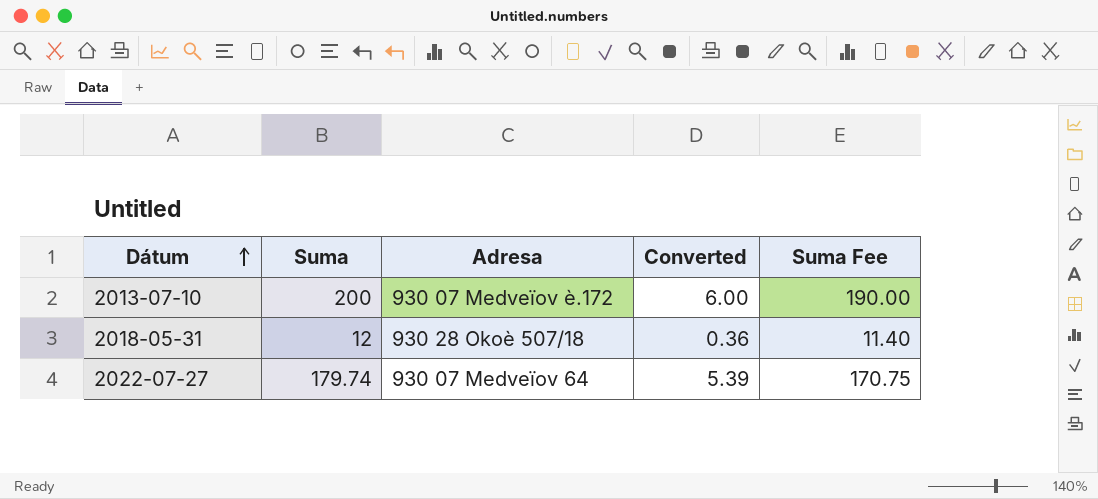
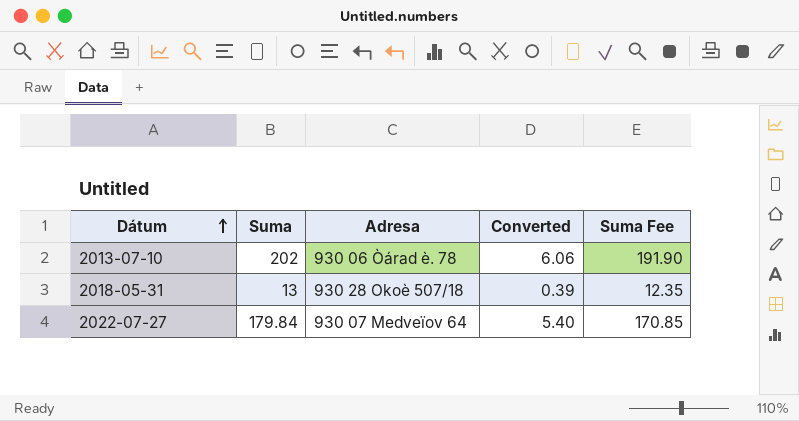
2013-07-10 | Suma: 200 -> 202
2013-07-10 | Adresa: 930 07 Medveïov è.172 -> 930 06 Òárad è. 78
2013-07-10 | Converted: 6.00 -> 6.06
2013-07-10 | Suma Fee: 190.00 -> 191.90
2018-05-31 | Suma: 12 -> 13
2018-05-31 | Converted: 0.36 -> 0.39
2018-05-31 | Suma Fee: 11.40 -> 12.35
2022-07-27 | Suma: 179.74 -> 179.84
2022-07-27 | Converted: 5.39 -> 5.40
2022-07-27 | Suma Fee: 170.75 -> 170.85

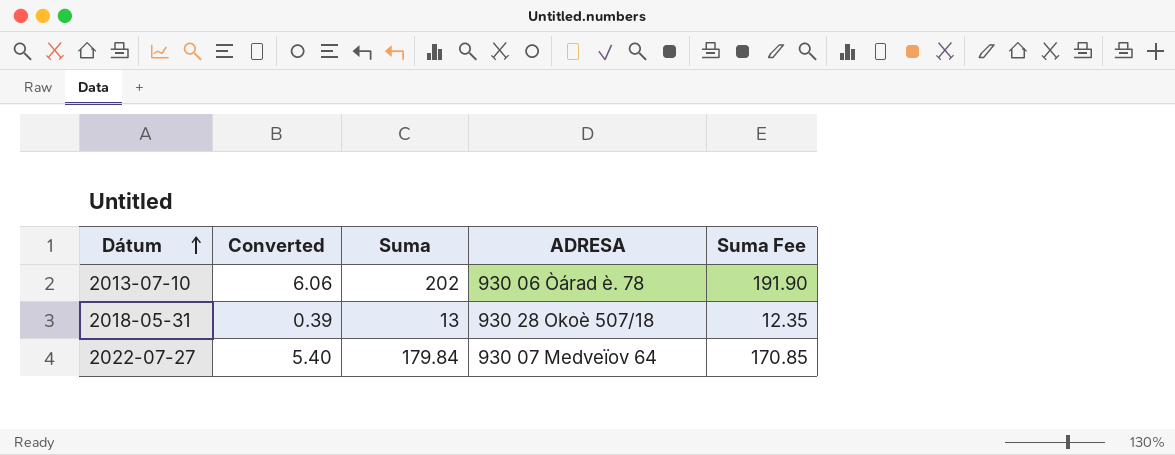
column Converted | position: 4 -> 2
column name: Adresa -> ADRESA

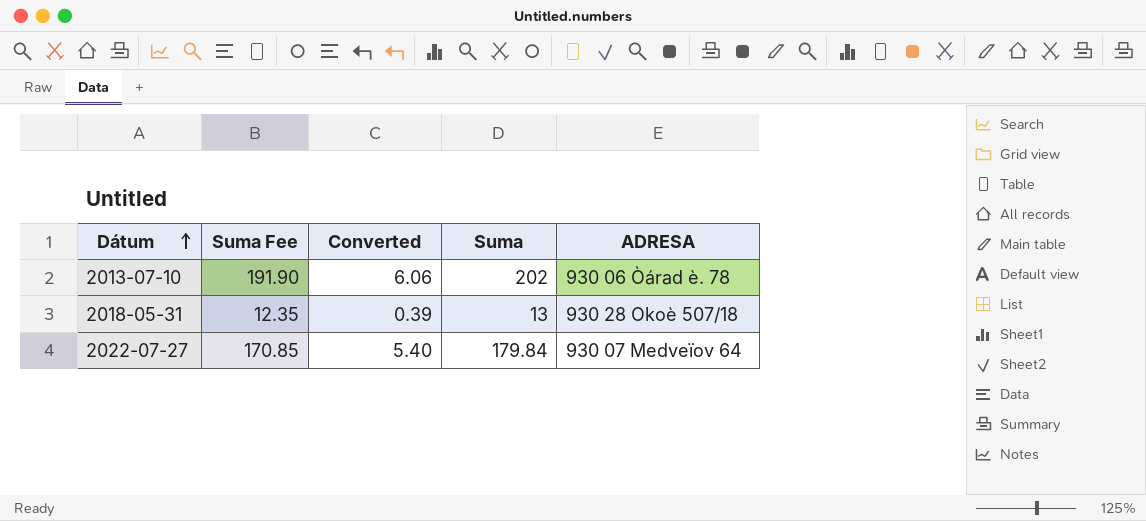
column Suma Fee | position: 5 -> 2

